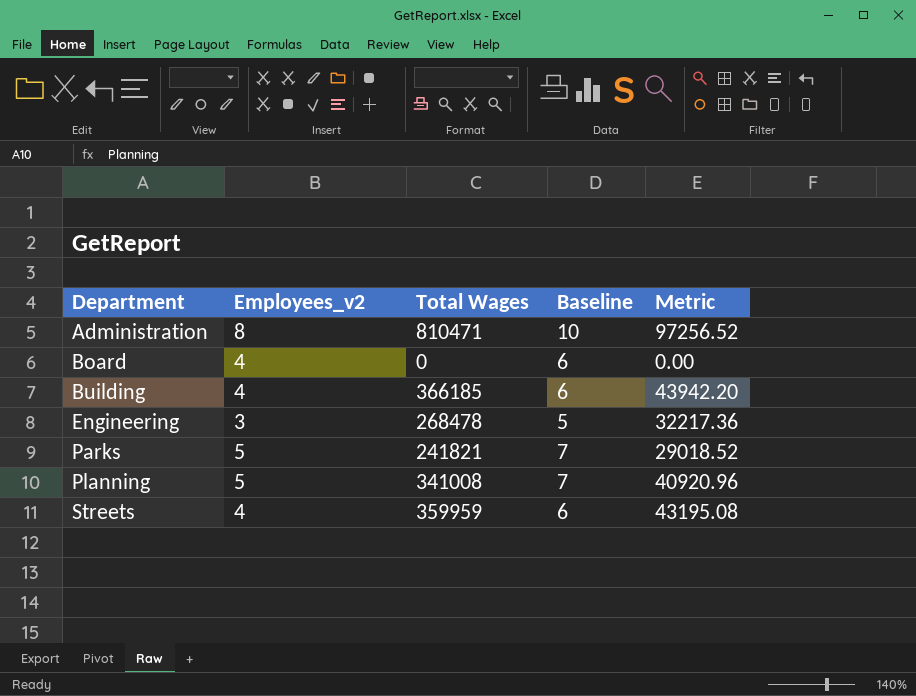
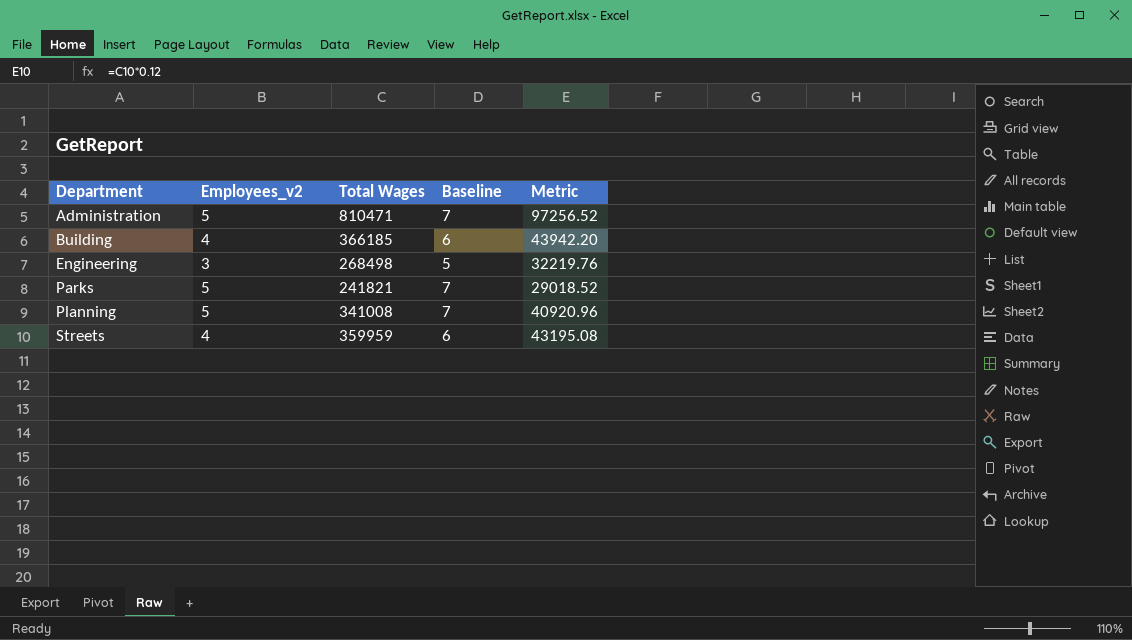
row Board: 4 | 0 | 6 | 0.00 -> none
Administration | Employees_v2: 8 -> 5
Administration | Baseline: 10 -> 7
Engineering | Total Wages: 268478 -> 268498
Engineering | Metric: 32217.36 -> 32219.76

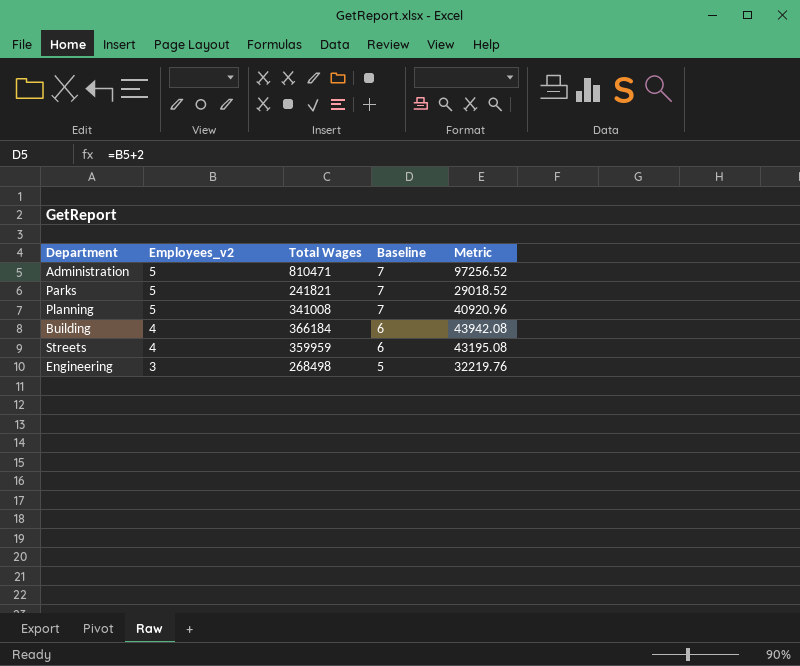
row order: Department ascending -> Employees_v2 descending
Building | Total Wages: 366185 -> 366184
Building | Metric: 43942.20 -> 43942.08

